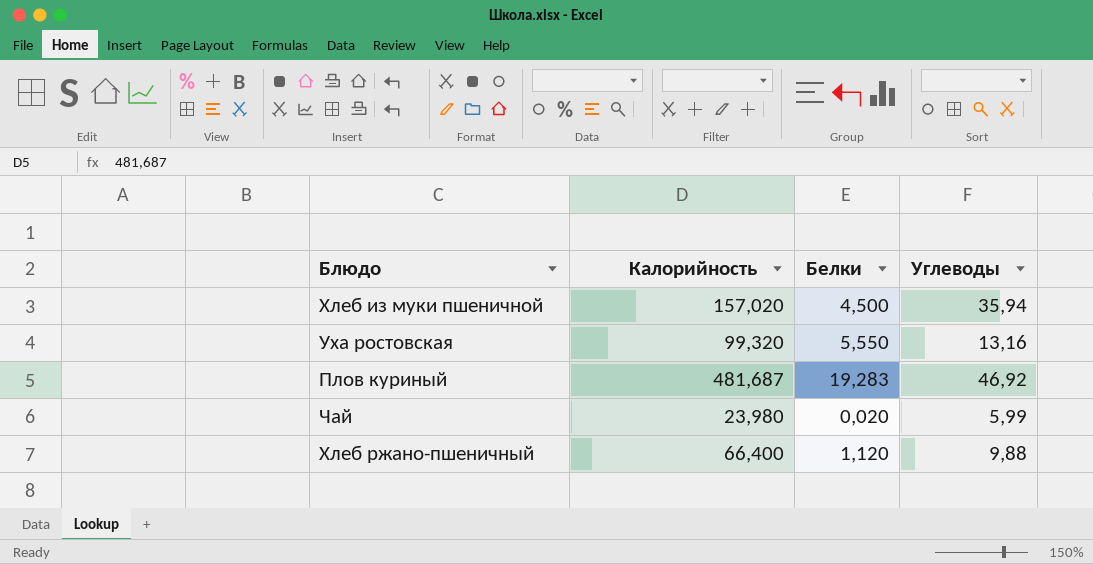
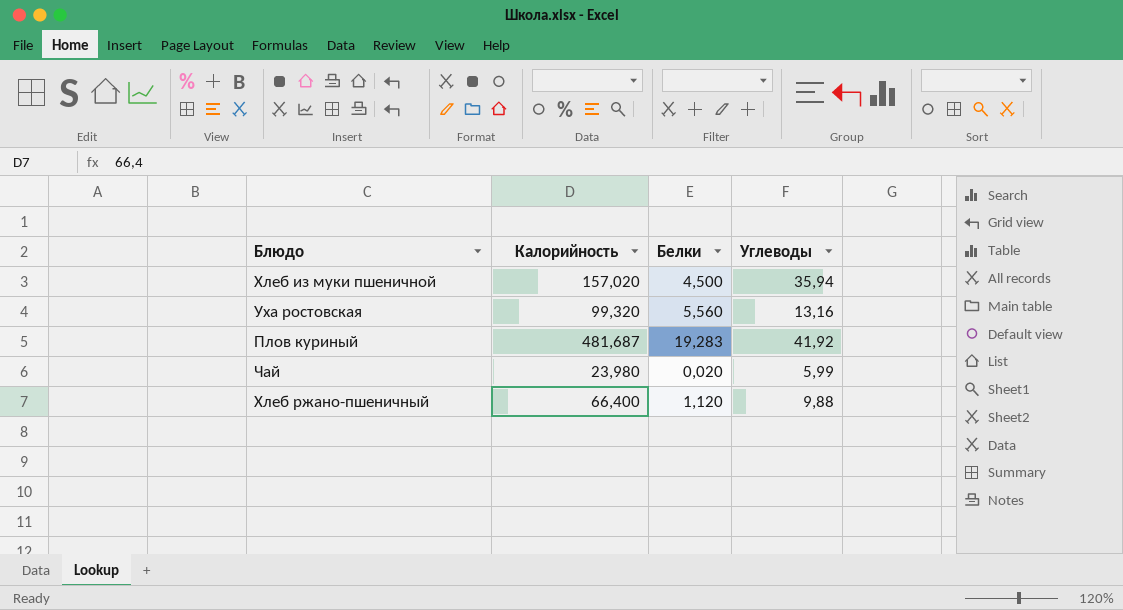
Уха ростовская | Белки: 5,550 -> 5,560
Плов куриный | Углеводы: 46,92 -> 41,92

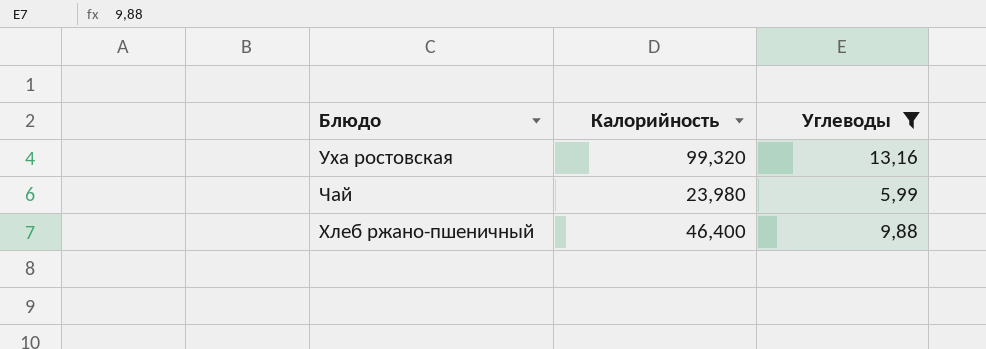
filter: none -> Углеводы <= 13,16
column Белки | position: 3 -> none
Хлеб ржано-пшеничный | Калорийность: 66,400 -> 46,400

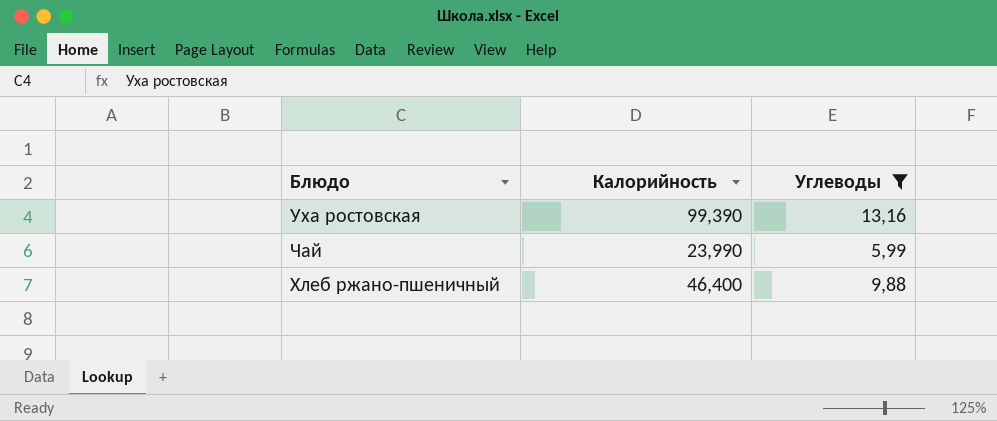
Уха ростовская | Калорийность: 99,320 -> 99,390
Чай | Калорийность: 23,980 -> 23,990

